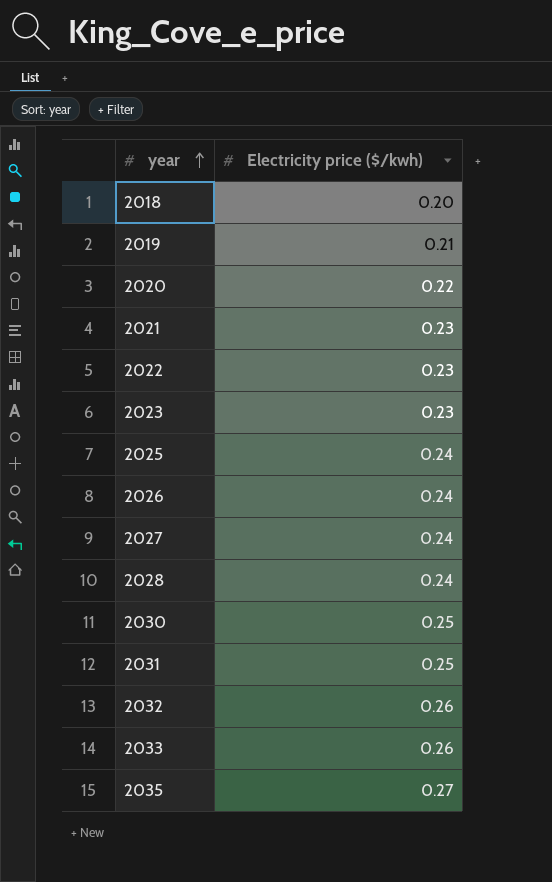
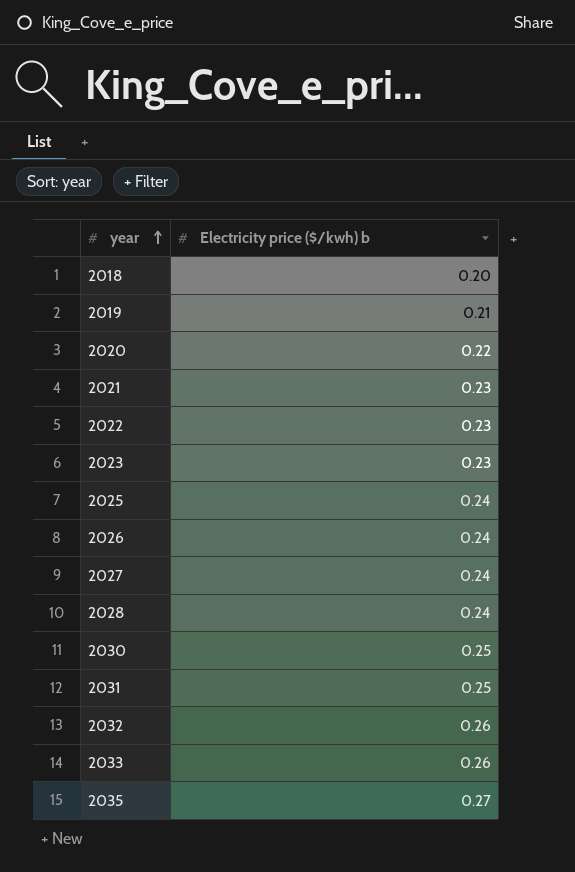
column name: Electricity price ($/kwh) -> Electricity price ($/kwh) b

